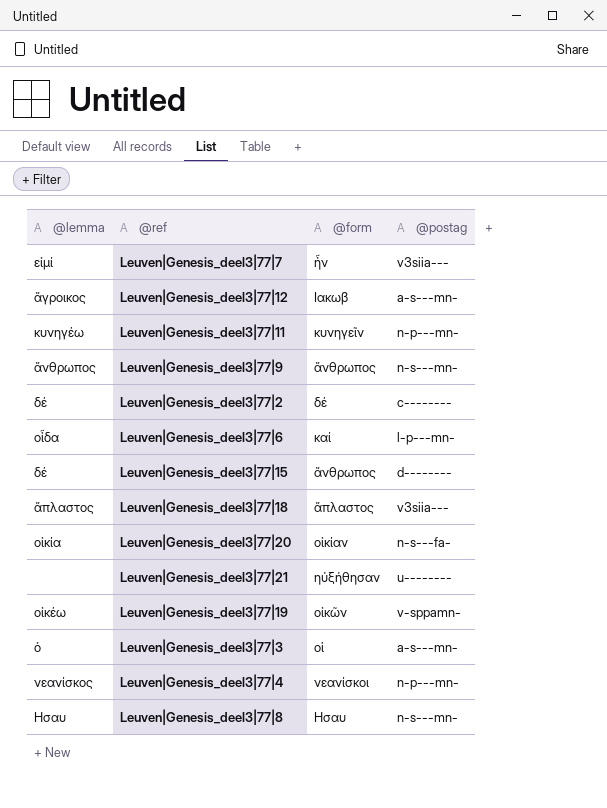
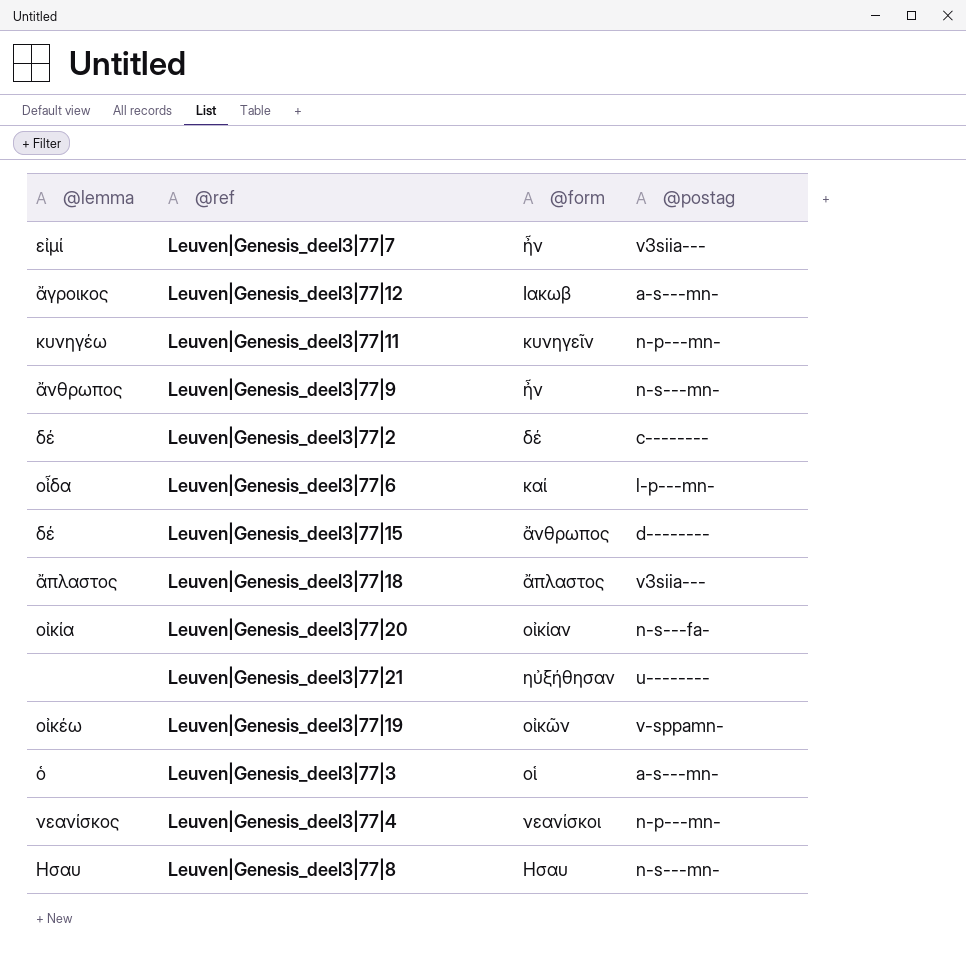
Leuven|Genesis_deel3|77|9 | @form: ἄνθρωπος -> ἦν

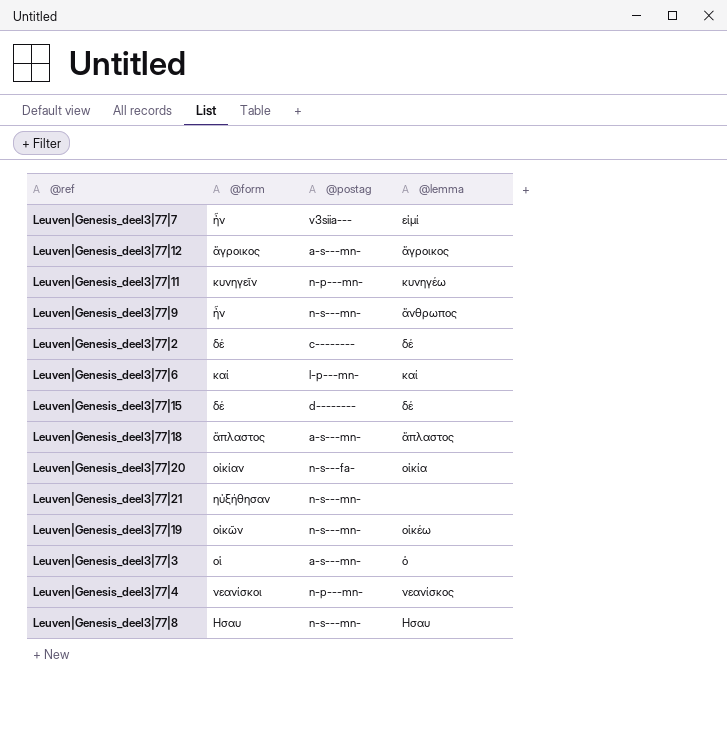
column @lemma | position: 1 -> 4
Leuven|Genesis_deel3|77|12 | @form: Ιακωβ -> ἄγροικος
Leuven|Genesis_deel3|77|6 | @lemma: οἶδα -> καί
Leuven|Genesis_deel3|77|15 | @form: ἄνθρωπος -> δέ
Leuven|Genesis_deel3|77|18 | @postag: v3siia--- -> a-s---mn-
Leuven|Genesis_deel3|77|21 | @postag: u-------- -> n-s---mn-
Leuven|Genesis_deel3|77|19 | @postag: v-sppamn- -> n-s---mn-

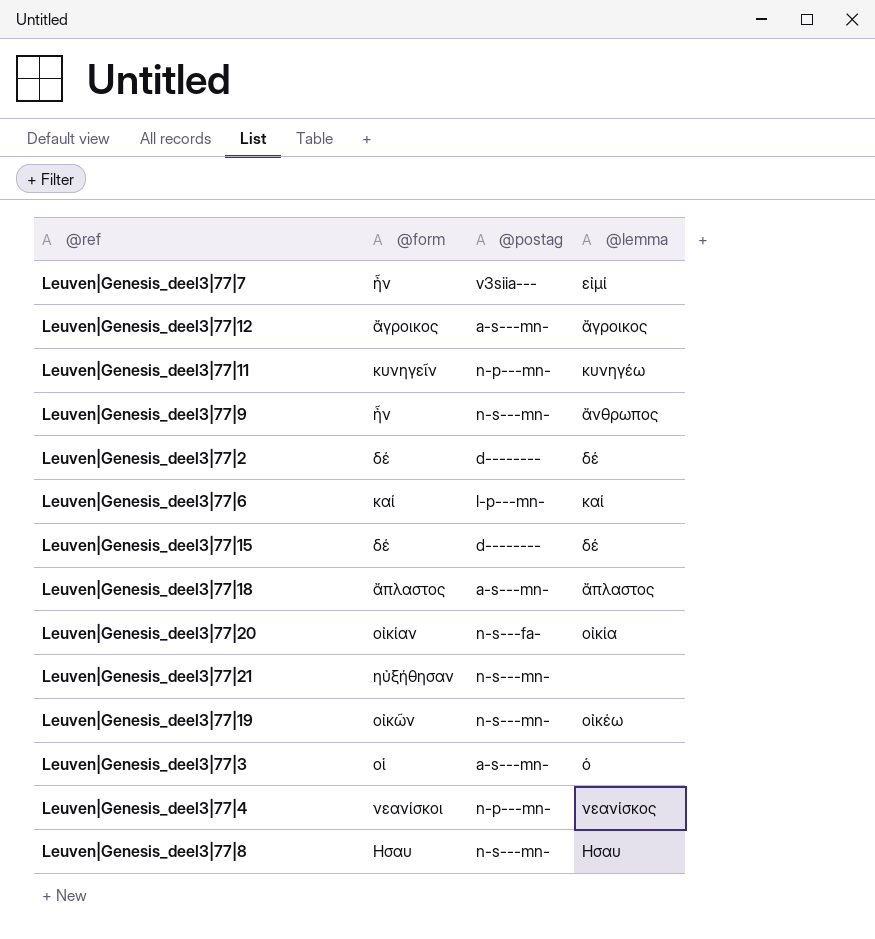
Leuven|Genesis_deel3|77|2 | @postag: c-------- -> d--------

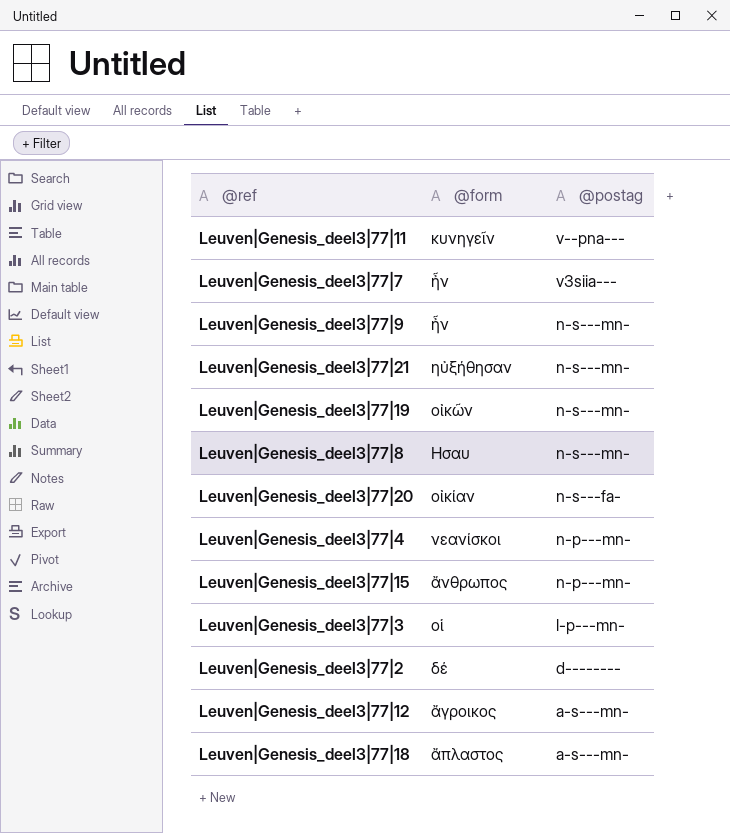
row order: none -> @postag descending
column @lemma | position: 4 -> none
row Leuven|Genesis_deel3|77|6: καί | l-p---mn- | καί -> none
Leuven|Genesis_deel3|77|11 | @postag: n-p---mn- -> v--pna---
Leuven|Genesis_deel3|77|15 | @form: δέ -> ἄνθρωπος
Leuven|Genesis_deel3|77|15 | @postag: d-------- -> n-p---mn-
Leuven|Genesis_deel3|77|3 | @postag: a-s---mn- -> l-p---mn-

